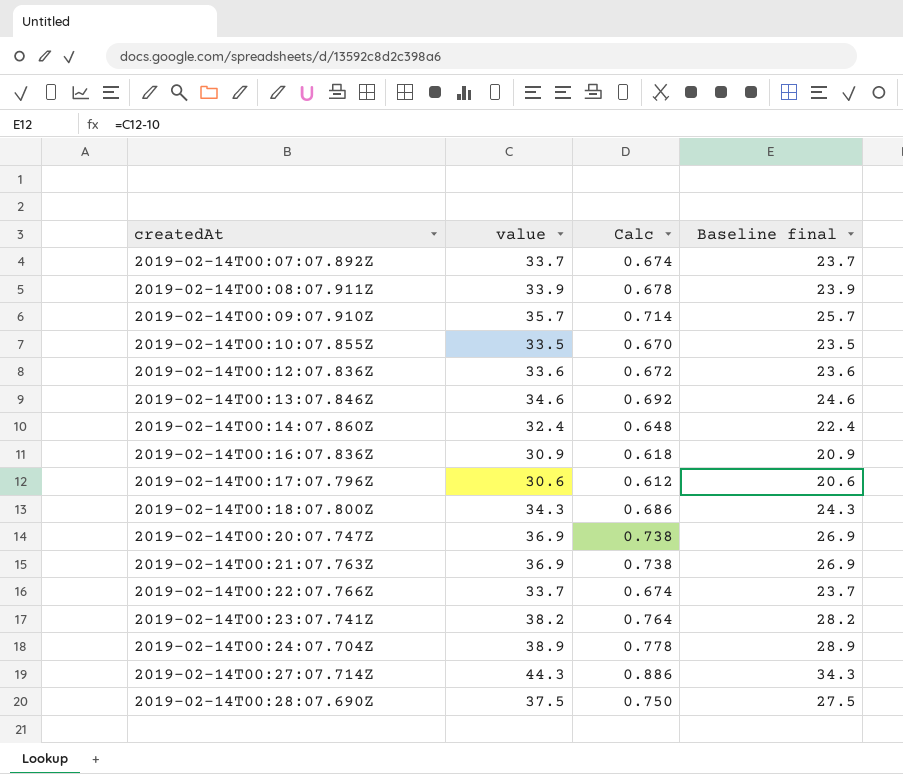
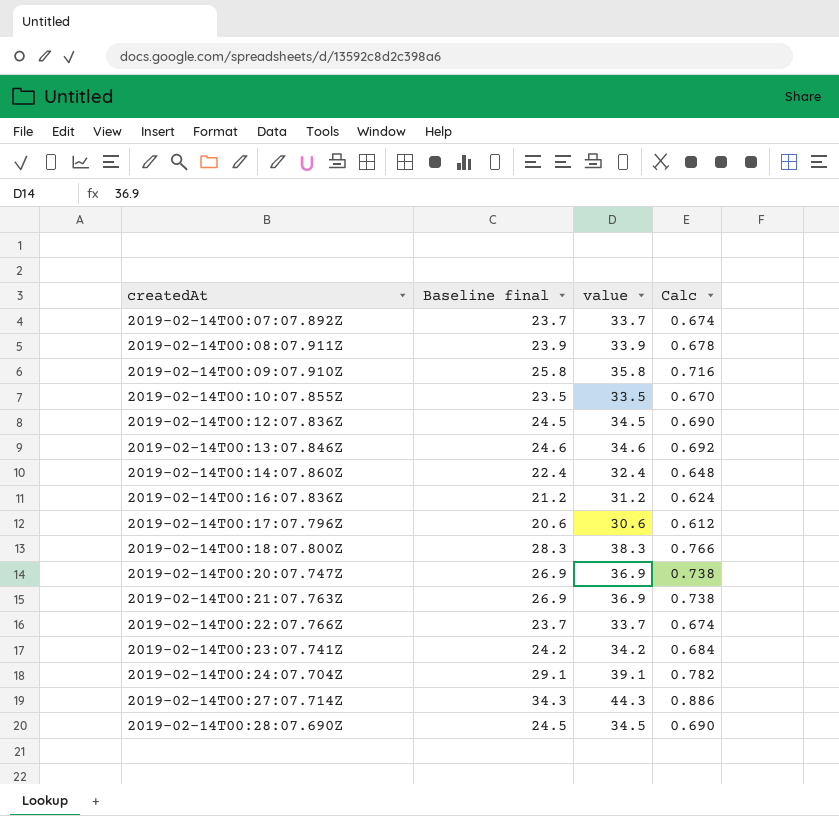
column Baseline final | position: 4 -> 2
2019-02-14T00:09:07.910Z | Baseline final: 25.7 -> 25.8
2019-02-14T00:09:07.910Z | value: 35.7 -> 35.8
2019-02-14T00:09:07.910Z | Calc: 0.714 -> 0.716
2019-02-14T00:12:07.836Z | Baseline final: 23.6 -> 24.5
2019-02-14T00:12:07.836Z | value: 33.6 -> 34.5
2019-02-14T00:12:07.836Z | Calc: 0.672 -> 0.690
2019-02-14T00:16:07.836Z | Baseline final: 20.9 -> 21.2
2019-02-14T00:16:07.836Z | value: 30.9 -> 31.2
2019-02-14T00:16:07.836Z | Calc: 0.618 -> 0.624
2019-02-14T00:18:07.800Z | Baseline final: 24.3 -> 28.3
2019-02-14T00:18:07.800Z | value: 34.3 -> 38.3
2019-02-14T00:18:07.800Z | Calc: 0.686 -> 0.766
2019-02-14T00:23:07.741Z | Baseline final: 28.2 -> 24.2
2019-02-14T00:23:07.741Z | value: 38.2 -> 34.2
2019-02-14T00:23:07.741Z | Calc: 0.764 -> 0.684
2019-02-14T00:24:07.704Z | Baseline final: 28.9 -> 29.1
2019-02-14T00:24:07.704Z | value: 38.9 -> 39.1
2019-02-14T00:24:07.704Z | Calc: 0.778 -> 0.782
2019-02-14T00:28:07.690Z | Baseline final: 27.5 -> 24.5
2019-02-14T00:28:07.690Z | value: 37.5 -> 34.5
2019-02-14T00:28:07.690Z | Calc: 0.750 -> 0.690

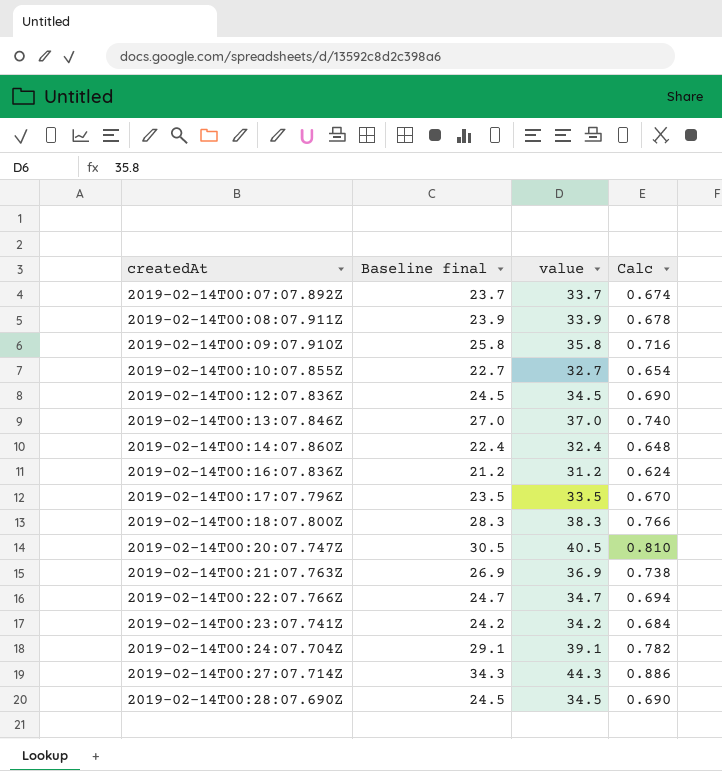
2019-02-14T00:10:07.855Z | Baseline final: 23.5 -> 22.7
2019-02-14T00:10:07.855Z | value: 33.5 -> 32.7
2019-02-14T00:10:07.855Z | Calc: 0.670 -> 0.654
2019-02-14T00:13:07.846Z | Baseline final: 24.6 -> 27.0
2019-02-14T00:13:07.846Z | value: 34.6 -> 37.0
2019-02-14T00:13:07.846Z | Calc: 0.692 -> 0.740
2019-02-14T00:17:07.796Z | Baseline final: 20.6 -> 23.5
2019-02-14T00:17:07.796Z | value: 30.6 -> 33.5
2019-02-14T00:17:07.796Z | Calc: 0.612 -> 0.670
2019-02-14T00:20:07.747Z | Baseline final: 26.9 -> 30.5
2019-02-14T00:20:07.747Z | value: 36.9 -> 40.5
2019-02-14T00:20:07.747Z | Calc: 0.738 -> 0.810
2019-02-14T00:22:07.766Z | Baseline final: 23.7 -> 24.7
2019-02-14T00:22:07.766Z | value: 33.7 -> 34.7
2019-02-14T00:22:07.766Z | Calc: 0.674 -> 0.694

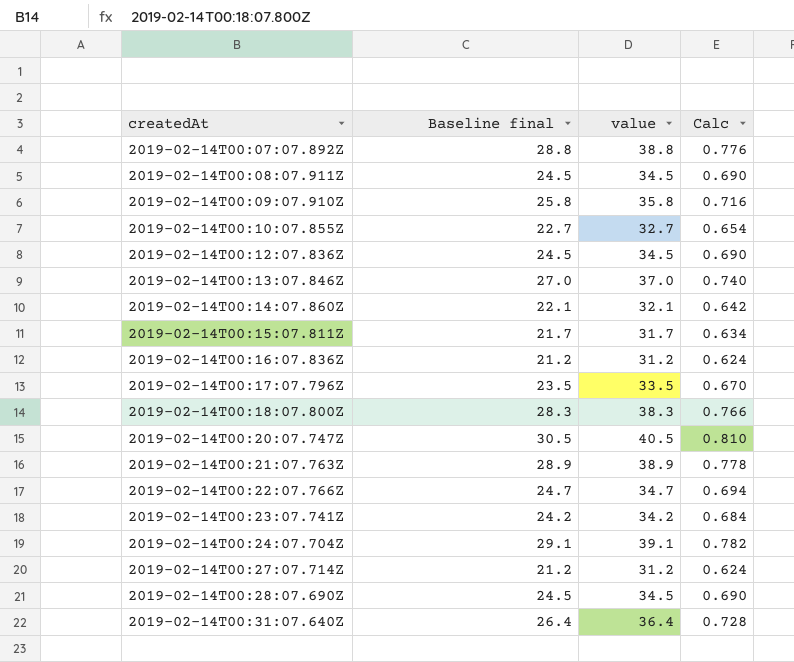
2019-02-14T00:07:07.892Z | Baseline final: 23.7 -> 28.8
2019-02-14T00:07:07.892Z | value: 33.7 -> 38.8
2019-02-14T00:07:07.892Z | Calc: 0.674 -> 0.776
2019-02-14T00:08:07.911Z | Baseline final: 23.9 -> 24.5
2019-02-14T00:08:07.911Z | value: 33.9 -> 34.5
2019-02-14T00:08:07.911Z | Calc: 0.678 -> 0.690
2019-02-14T00:14:07.860Z | Baseline final: 22.4 -> 22.1
2019-02-14T00:14:07.860Z | value: 32.4 -> 32.1
2019-02-14T00:14:07.860Z | Calc: 0.648 -> 0.642
row 2019-02-14T00:15:07.811Z: none -> 21.7 | 31.7 | 0.634
2019-02-14T00:21:07.763Z | Baseline final: 26.9 -> 28.9
2019-02-14T00:21:07.763Z | value: 36.9 -> 38.9
2019-02-14T00:21:07.763Z | Calc: 0.738 -> 0.778
2019-02-14T00:27:07.714Z | Baseline final: 34.3 -> 21.2
2019-02-14T00:27:07.714Z | value: 44.3 -> 31.2
2019-02-14T00:27:07.714Z | Calc: 0.886 -> 0.624
row 2019-02-14T00:31:07.640Z: none -> 26.4 | 36.4 | 0.728

